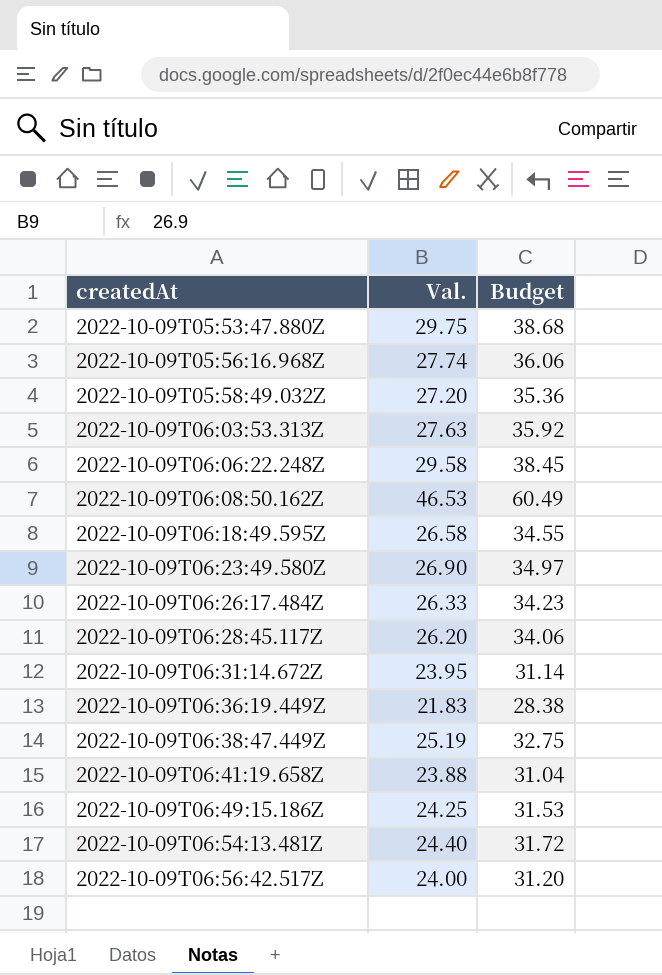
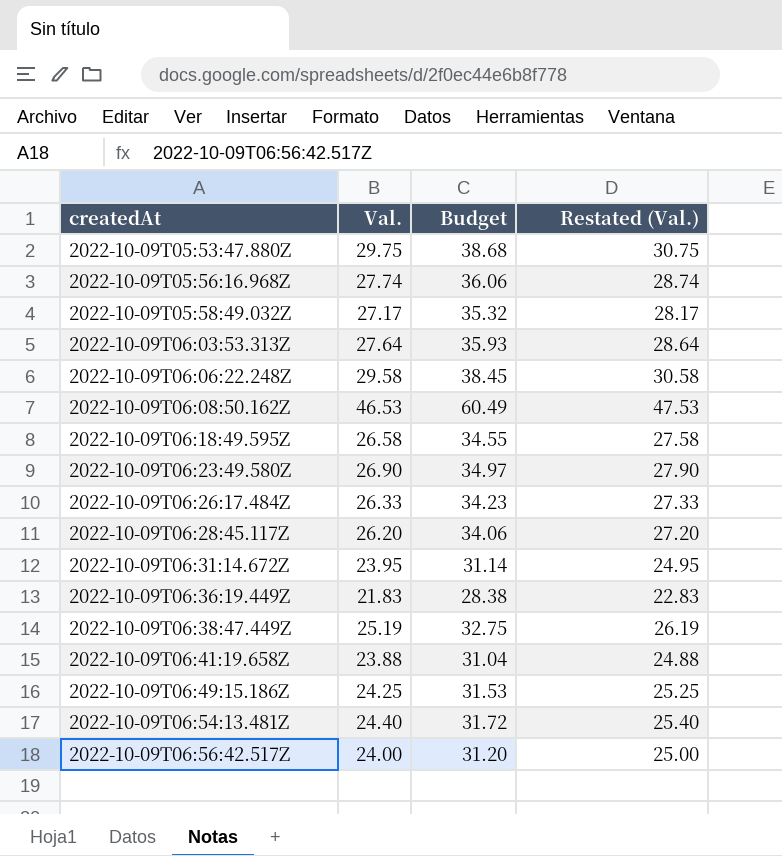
column Restated (Val.) | formula: none -> [Val.] + 1
2022-10-09T05:58:49.032Z | Val.: 27.20 -> 27.17
2022-10-09T05:58:49.032Z | Budget: 35.36 -> 35.32
2022-10-09T06:03:53.313Z | Val.: 27.63 -> 27.64
2022-10-09T06:03:53.313Z | Budget: 35.92 -> 35.93

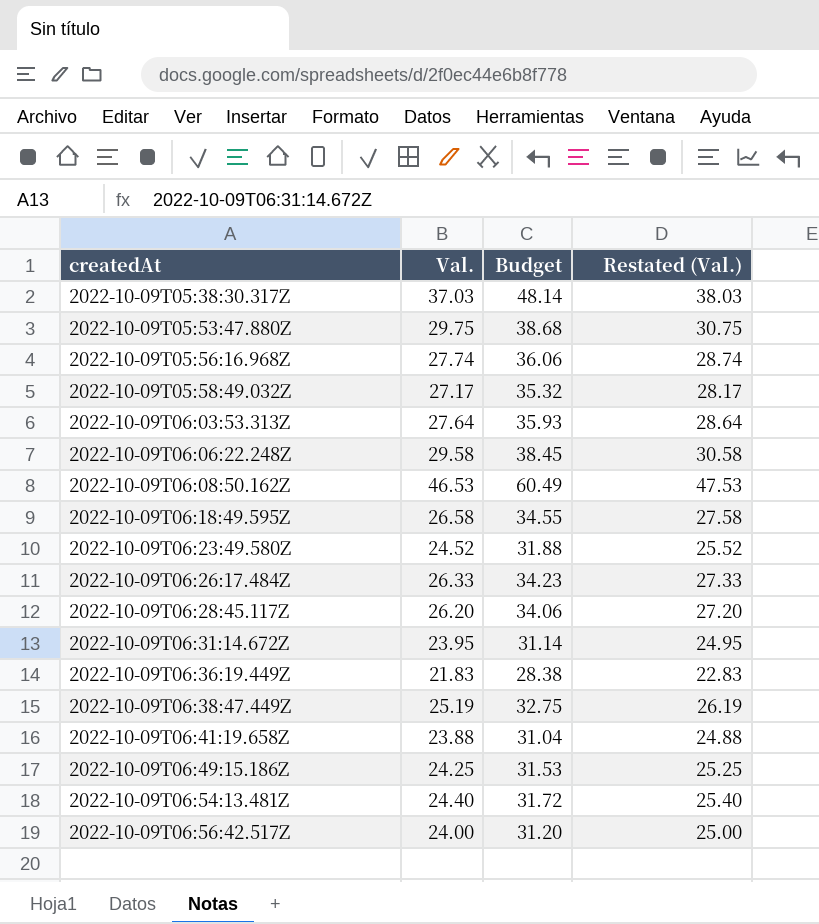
row 2022-10-09T05:38:30.317Z: none -> 37.03 | 48.14 | 38.03
2022-10-09T06:23:49.580Z | Val.: 26.90 -> 24.52
2022-10-09T06:23:49.580Z | Budget: 34.97 -> 31.88
2022-10-09T06:23:49.580Z | Restated (Val.): 27.90 -> 25.52

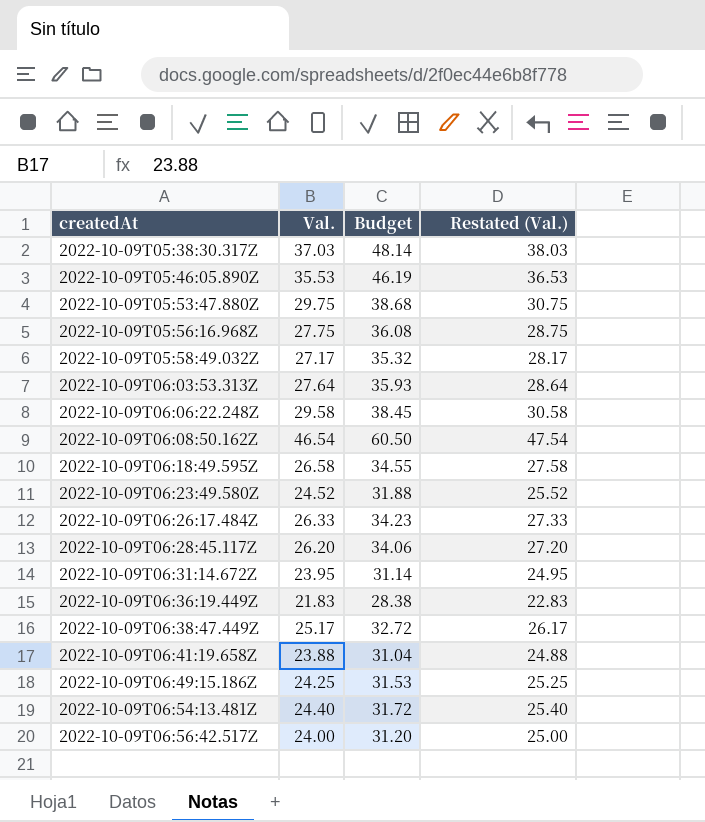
row 2022-10-09T05:46:05.890Z: none -> 35.53 | 46.19 | 36.53
2022-10-09T05:56:16.968Z | Val.: 27.74 -> 27.75
2022-10-09T05:56:16.968Z | Budget: 36.06 -> 36.08
2022-10-09T05:56:16.968Z | Restated (Val.): 28.74 -> 28.75
2022-10-09T06:08:50.162Z | Val.: 46.53 -> 46.54
2022-10-09T06:08:50.162Z | Budget: 60.49 -> 60.50
2022-10-09T06:08:50.162Z | Restated (Val.): 47.53 -> 47.54
2022-10-09T06:38:47.449Z | Val.: 25.19 -> 25.17
2022-10-09T06:38:47.449Z | Budget: 32.75 -> 32.72
2022-10-09T06:38:47.449Z | Restated (Val.): 26.19 -> 26.17

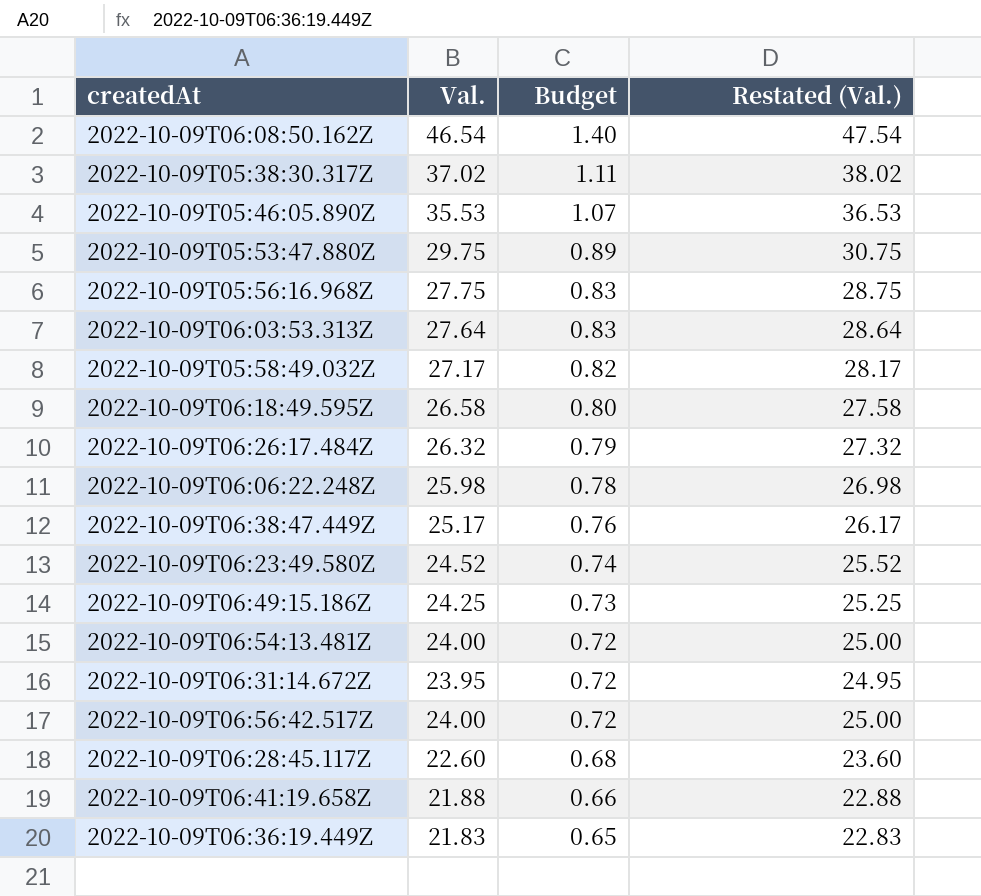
row order: createdAt ascending -> Budget descending
column Budget | formula: [Val.] * 1.3 -> [Val.] * 0.03
2022-10-09T05:38:30.317Z | Val.: 37.03 -> 37.02
2022-10-09T05:38:30.317Z | Restated (Val.): 38.03 -> 38.02
2022-10-09T06:26:17.484Z | Val.: 26.33 -> 26.32
2022-10-09T06:26:17.484Z | Restated (Val.): 27.33 -> 27.32
2022-10-09T06:06:22.248Z | Val.: 29.58 -> 25.98
2022-10-09T06:06:22.248Z | Restated (Val.): 30.58 -> 26.98
2022-10-09T06:54:13.481Z | Val.: 24.40 -> 24.00
2022-10-09T06:54:13.481Z | Restated (Val.): 25.40 -> 25.00
2022-10-09T06:28:45.117Z | Val.: 26.20 -> 22.60
2022-10-09T06:28:45.117Z | Restated (Val.): 27.20 -> 23.60
2022-10-09T06:41:19.658Z | Val.: 23.88 -> 21.88
2022-10-09T06:41:19.658Z | Restated (Val.): 24.88 -> 22.88

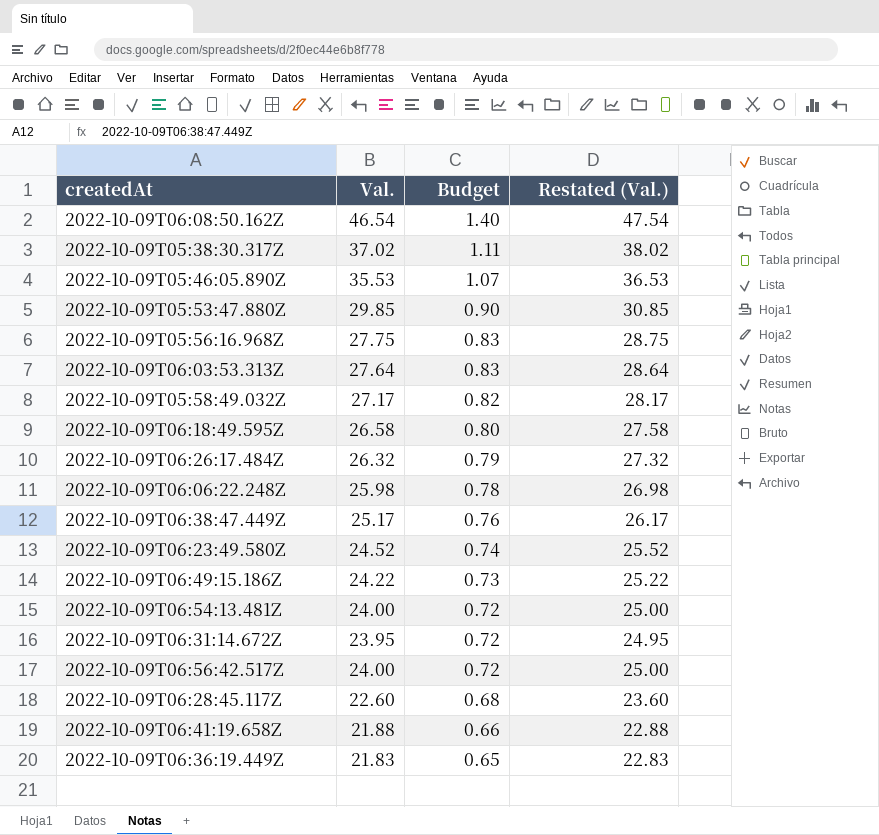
2022-10-09T05:53:47.880Z | Val.: 29.75 -> 29.85
2022-10-09T05:53:47.880Z | Budget: 0.89 -> 0.90
2022-10-09T05:53:47.880Z | Restated (Val.): 30.75 -> 30.85
2022-10-09T06:49:15.186Z | Val.: 24.25 -> 24.22
2022-10-09T06:49:15.186Z | Restated (Val.): 25.25 -> 25.22

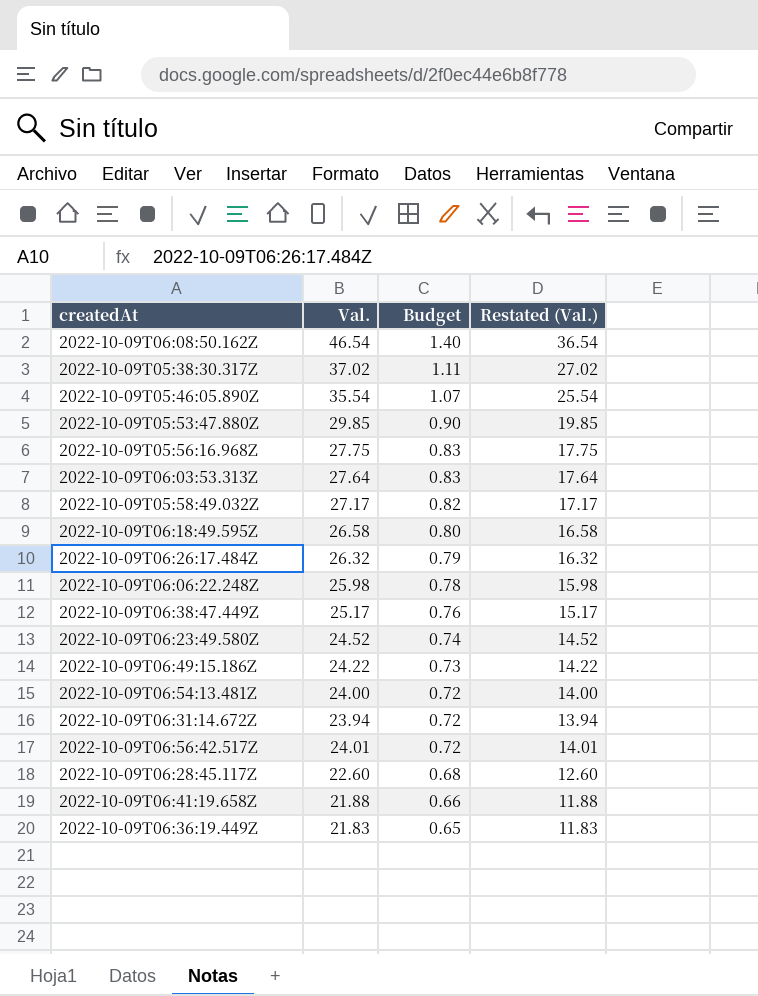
column Restated (Val.) | formula: [Val.] + 1 -> [Val.] - 10
2022-10-09T05:46:05.890Z | Val.: 35.53 -> 35.54
2022-10-09T06:31:14.672Z | Val.: 23.95 -> 23.94
2022-10-09T06:56:42.517Z | Val.: 24.00 -> 24.01

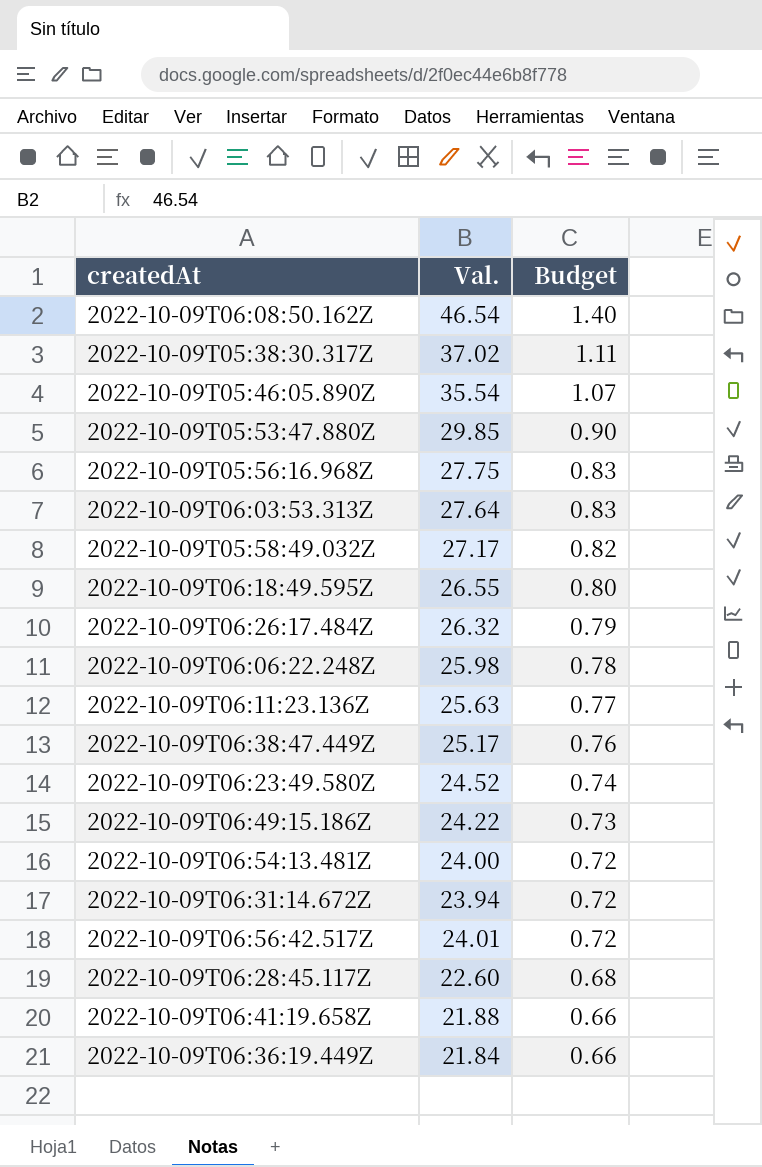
column Restated (Val.) | formula: [Val.] - 10 -> none
2022-10-09T06:18:49.595Z | Val.: 26.58 -> 26.55
row 2022-10-09T06:11:23.136Z: none -> 25.63 | 0.77
2022-10-09T06:36:19.449Z | Val.: 21.83 -> 21.84
2022-10-09T06:36:19.449Z | Budget: 0.65 -> 0.66

